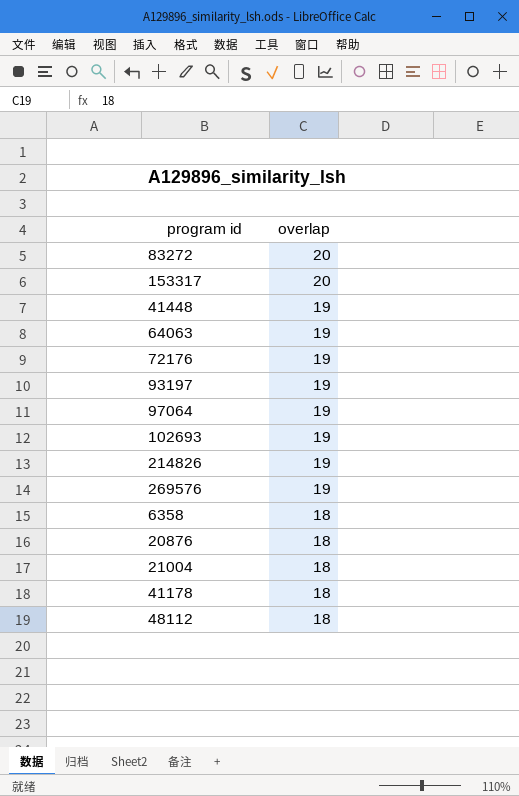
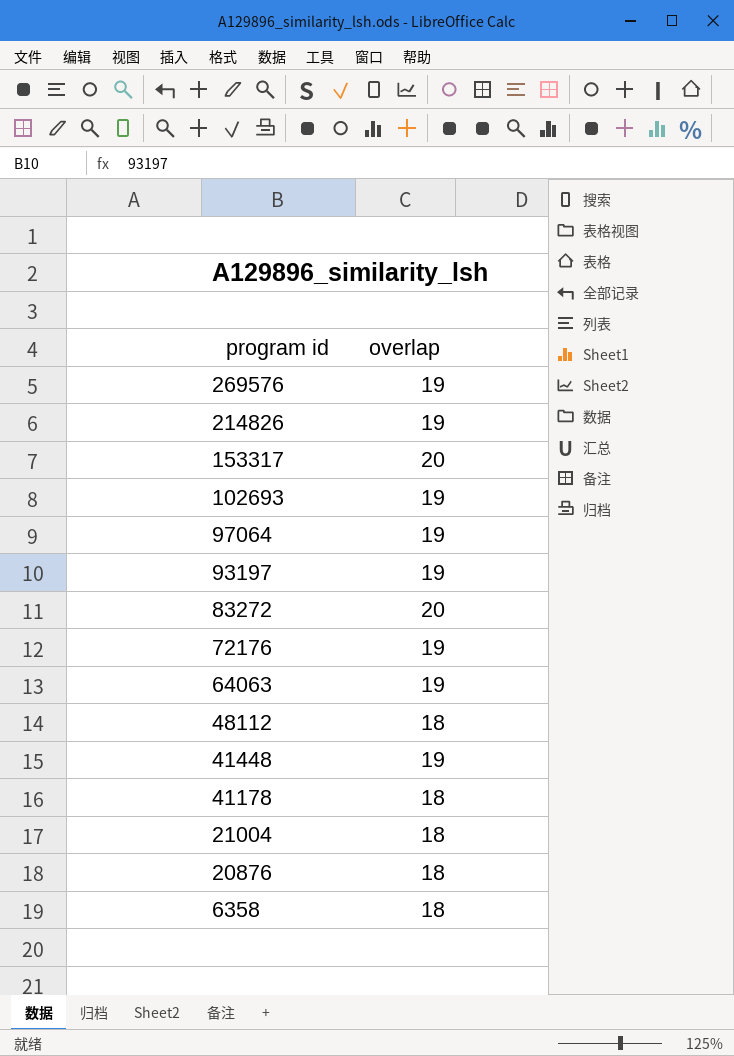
row order: overlap descending -> program id descending

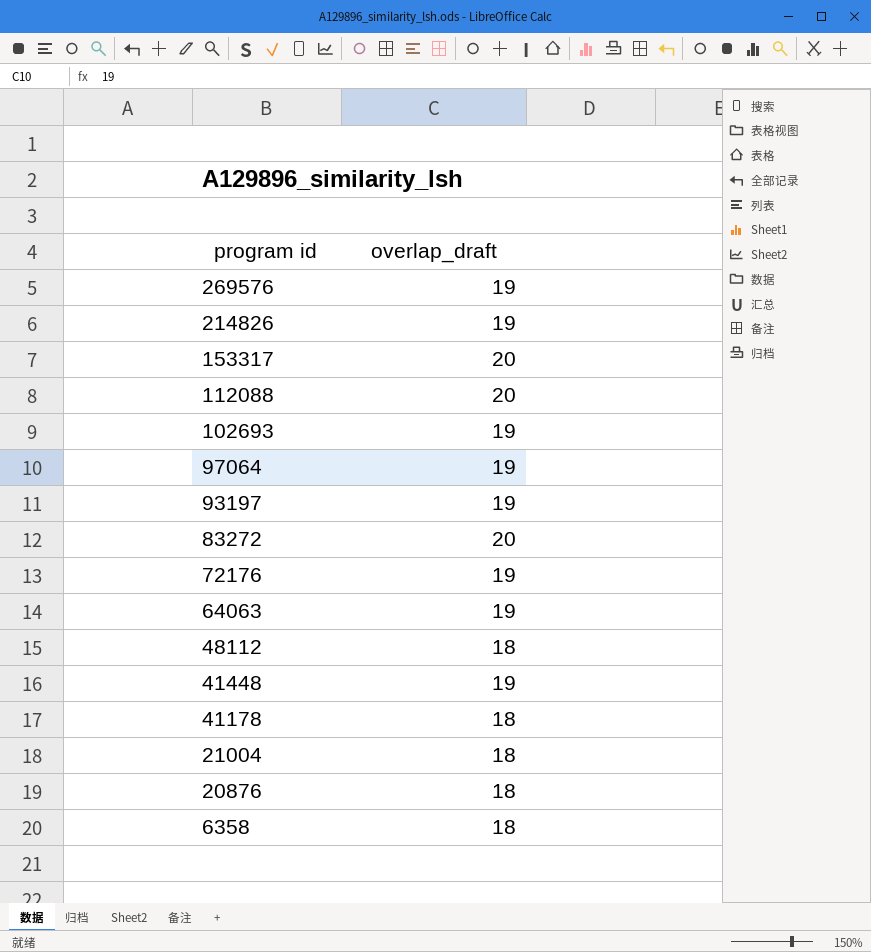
column name: overlap -> overlap_draft
row 112088: none -> 20

